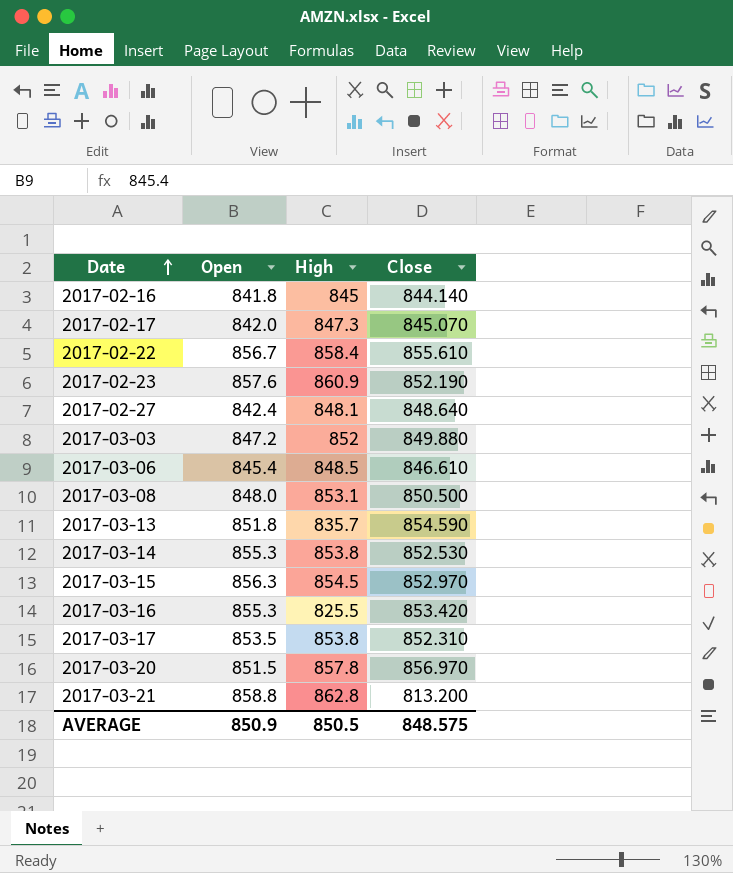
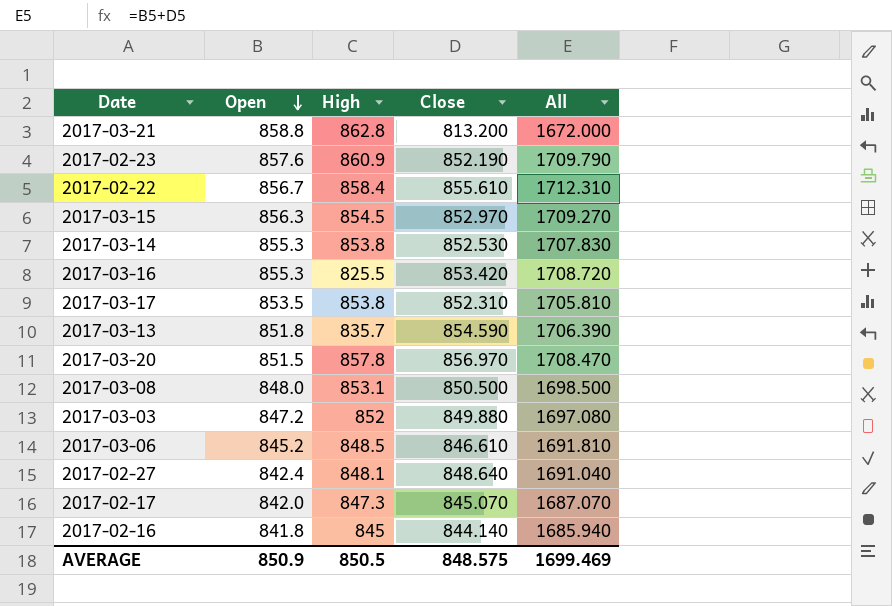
row order: Date ascending -> Open descending
column All | formula: none -> [Open] + [Close]
2017-03-06 | Open: 845.4 -> 845.2

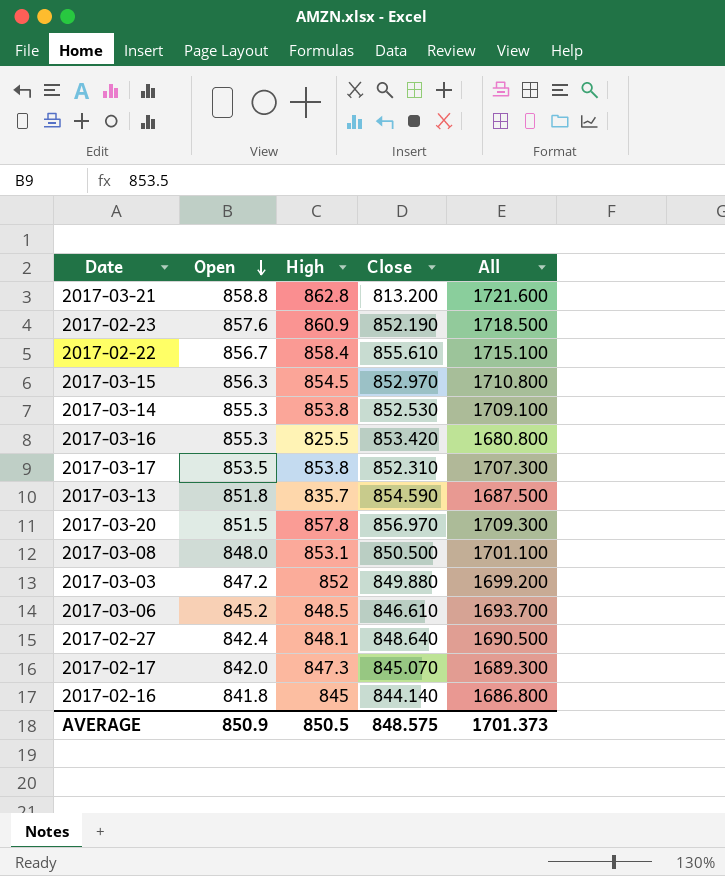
column All | formula: [Open] + [Close] -> [Open] + [High]
AVERAGE | All: 1699.469 -> 1701.373

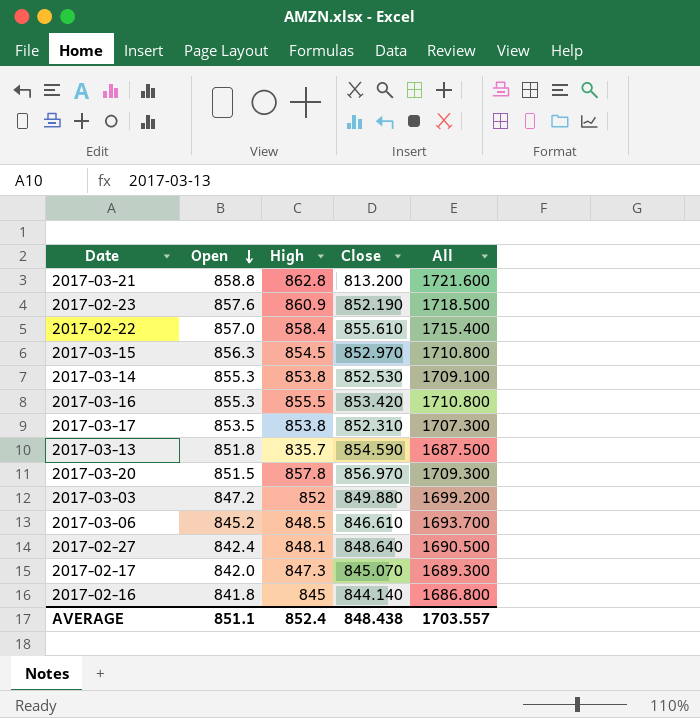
row 2017-03-08: 848.0 | 853.1 | 850.500 | 1701.100 -> none
2017-02-22 | Open: 856.7 -> 857.0
2017-02-22 | All: 1715.100 -> 1715.400
2017-03-16 | High: 825.5 -> 855.5
2017-03-16 | All: 1680.800 -> 1710.800
AVERAGE | Open: 850.9 -> 851.1
AVERAGE | High: 850.5 -> 852.4
AVERAGE | Close: 848.575 -> 848.438
AVERAGE | All: 1701.373 -> 1703.557

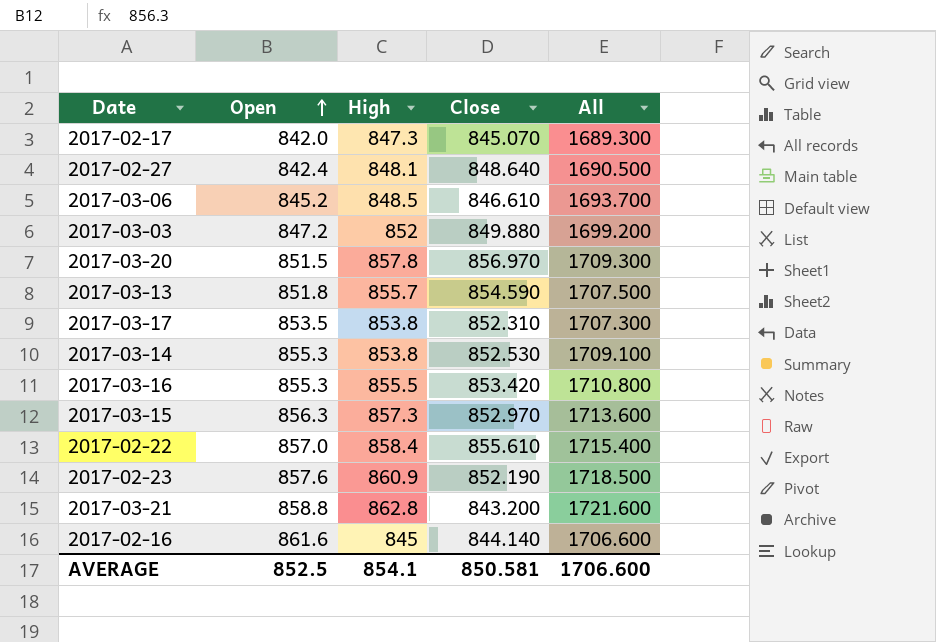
row order: Open descending -> Open ascending
2017-03-13 | High: 835.7 -> 855.7
2017-03-13 | All: 1687.500 -> 1707.500
2017-03-15 | High: 854.5 -> 857.3
2017-03-15 | All: 1710.800 -> 1713.600
2017-03-21 | Close: 813.200 -> 843.200
2017-02-16 | Open: 841.8 -> 861.6
2017-02-16 | All: 1686.800 -> 1706.600
AVERAGE | Open: 851.1 -> 852.5
AVERAGE | High: 852.4 -> 854.1
AVERAGE | Close: 848.438 -> 850.581
AVERAGE | All: 1703.557 -> 1706.600

